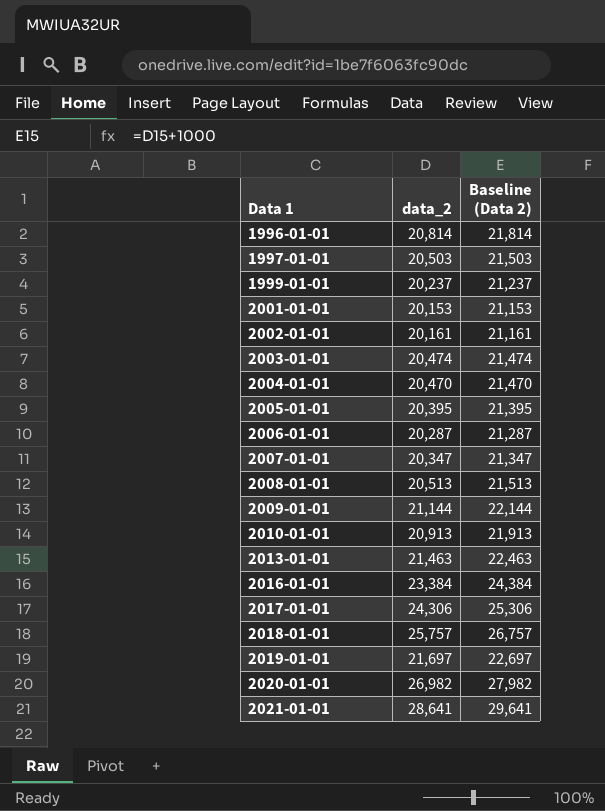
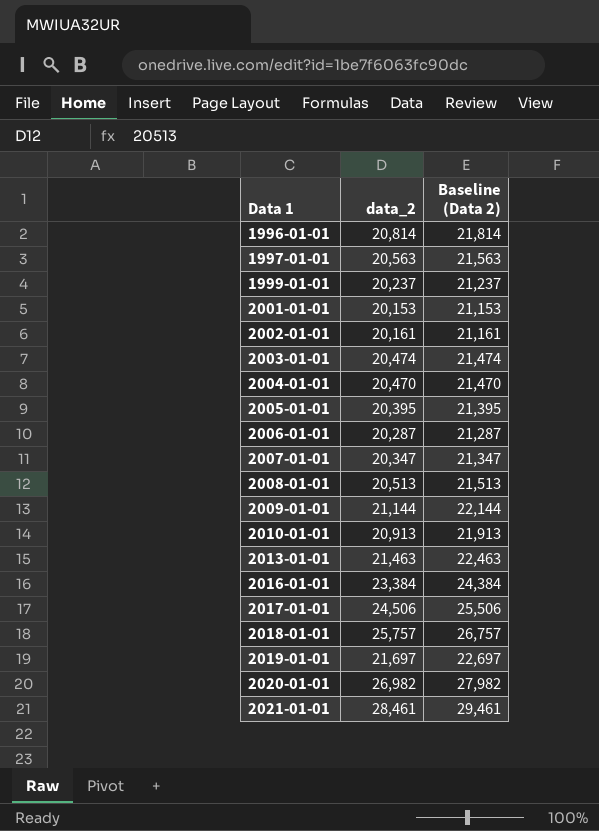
1997-01-01 | data_2: 20,503 -> 20,563
1997-01-01 | Baseline (Data 2): 21,503 -> 21,563
2017-01-01 | data_2: 24,306 -> 24,506
2017-01-01 | Baseline (Data 2): 25,306 -> 25,506
2021-01-01 | data_2: 28,641 -> 28,461
2021-01-01 | Baseline (Data 2): 29,641 -> 29,461

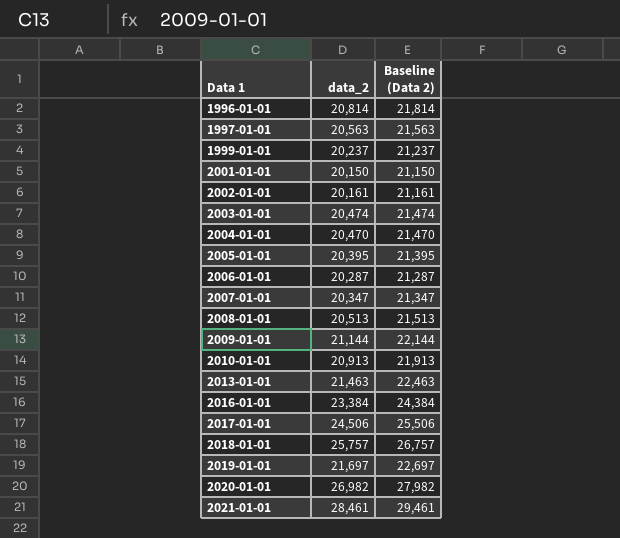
2001-01-01 | data_2: 20,153 -> 20,150
2001-01-01 | Baseline (Data 2): 21,153 -> 21,150

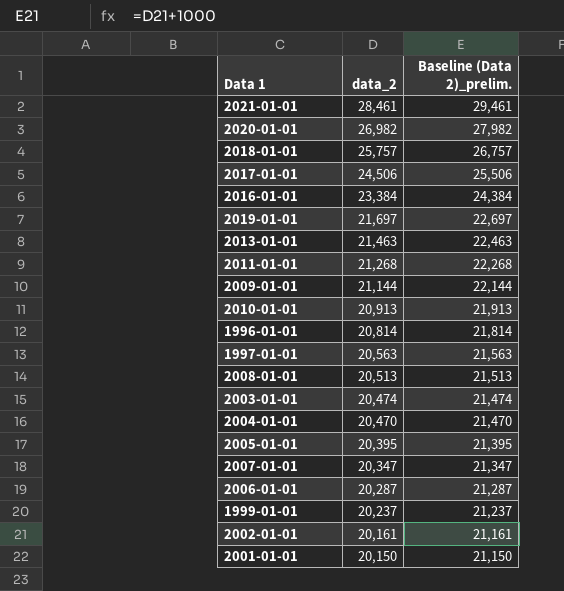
row order: Data 1 ascending -> data_2 descending
column name: Baseline (Data 2) -> Baseline (Data 2)_prelim.
row 2011-01-01: none -> 21,268 | 22,268

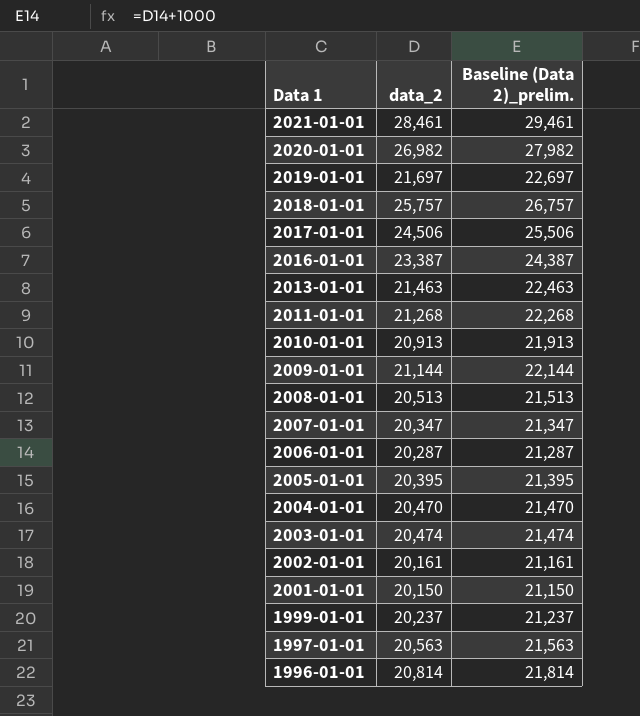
row order: data_2 descending -> Data 1 descending
2016-01-01 | data_2: 23,384 -> 23,387
2016-01-01 | Baseline (Data 2)_prelim.: 24,384 -> 24,387

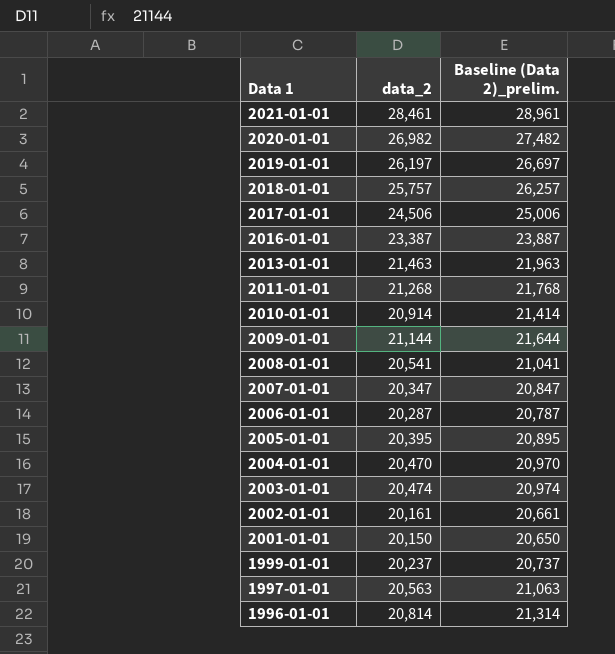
column Baseline (Data 2)_prelim. | formula: [data_2] + 1000 -> [data_2] + 500
2019-01-01 | data_2: 21,697 -> 26,197
2010-01-01 | data_2: 20,913 -> 20,914
2008-01-01 | data_2: 20,513 -> 20,541

